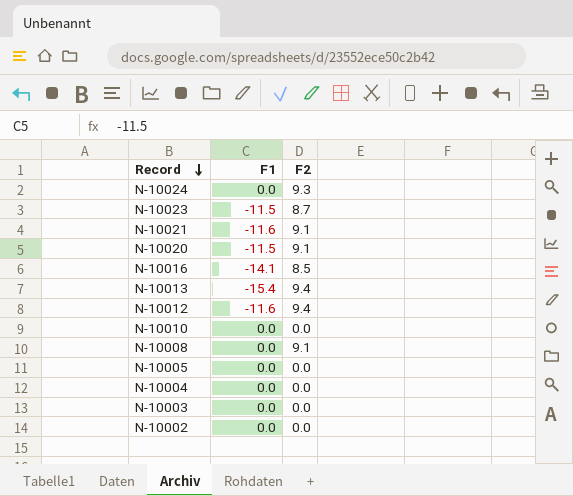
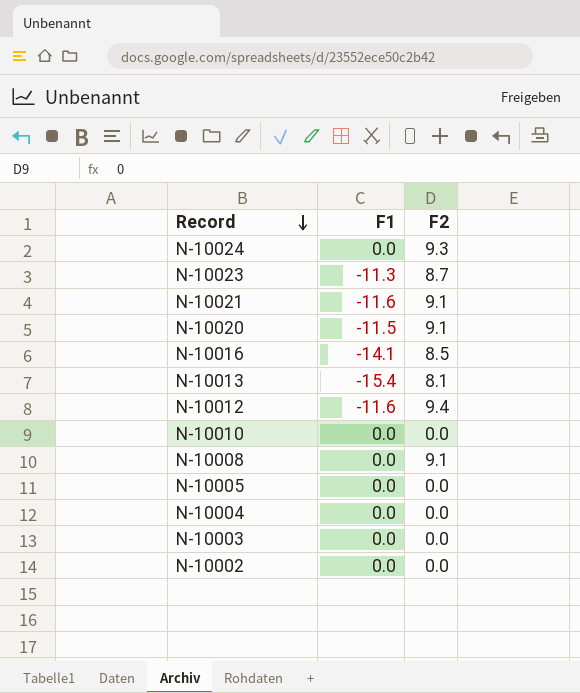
N-10023 | F1: -11.5 -> -11.3
N-10013 | F2: 9.4 -> 8.1

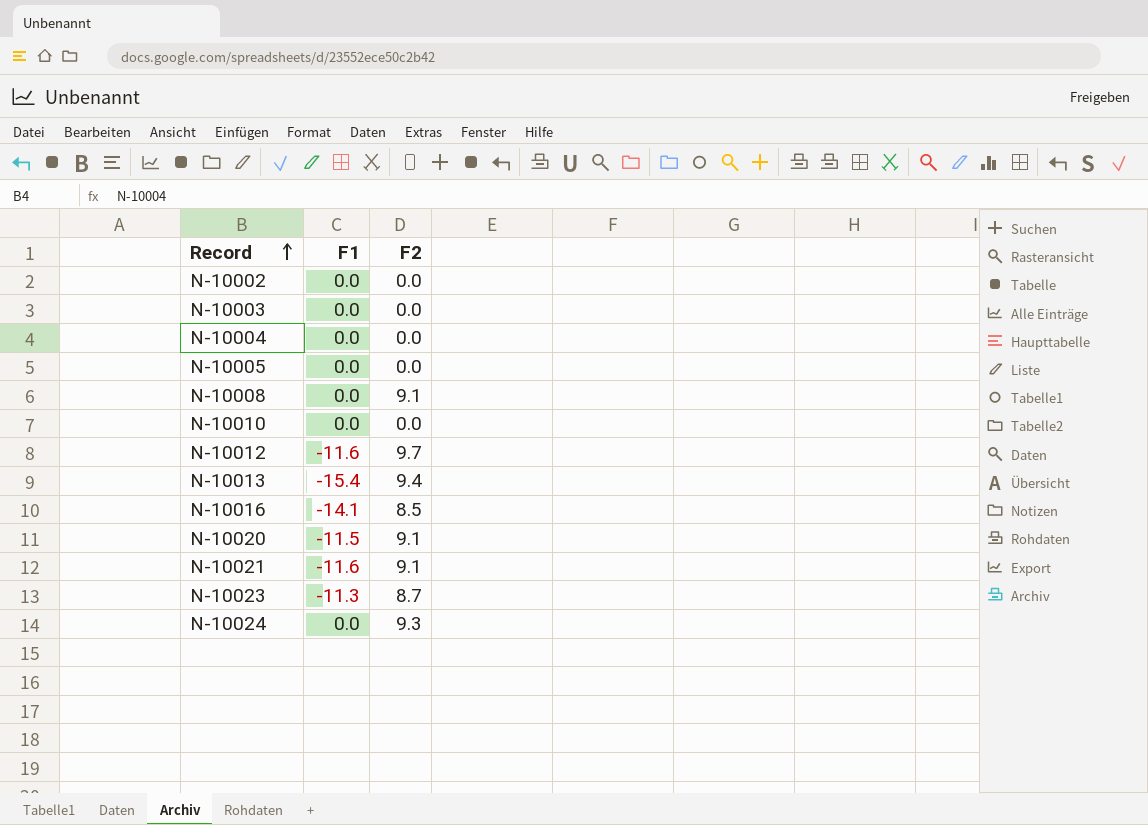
row order: Record descending -> Record ascending
N-10012 | F2: 9.4 -> 9.7
N-10013 | F2: 8.1 -> 9.4

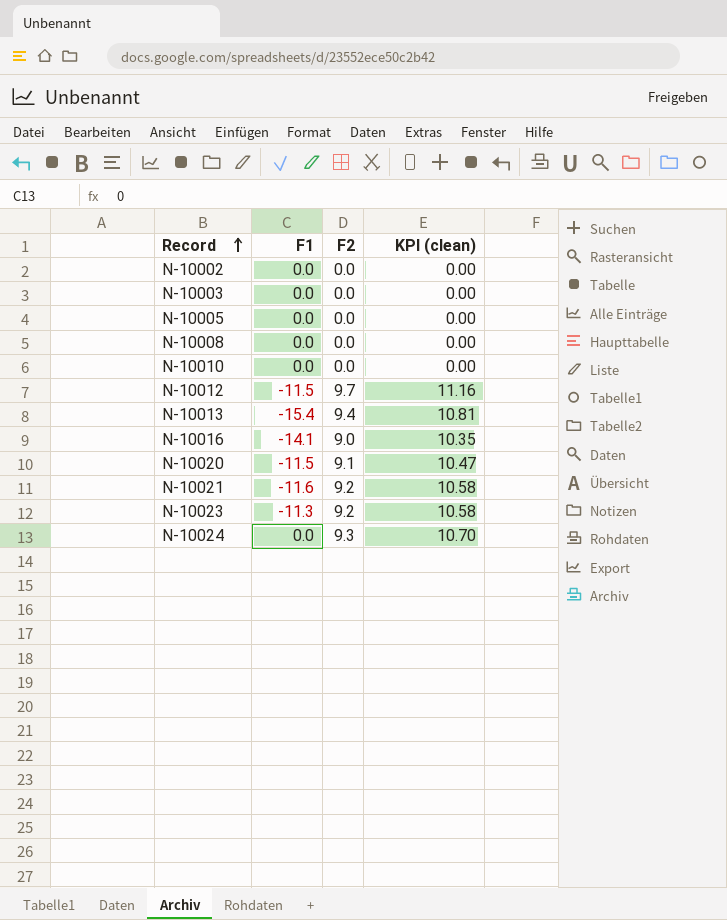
column KPI (clean) | formula: none -> [F2] * 1.15
row N-10004: 0.0 | 0.0 -> none
N-10008 | F2: 9.1 -> 0.0
N-10012 | F1: -11.6 -> -11.5
N-10016 | F2: 8.5 -> 9.0
N-10021 | F2: 9.1 -> 9.2
N-10023 | F2: 8.7 -> 9.2

